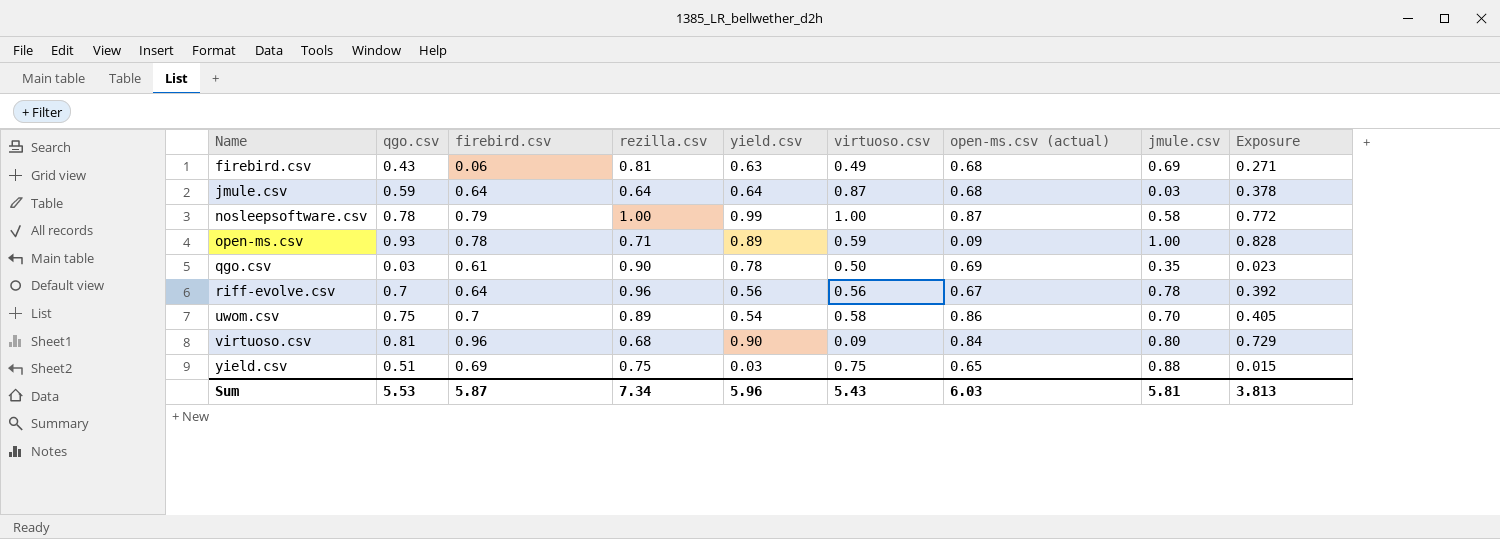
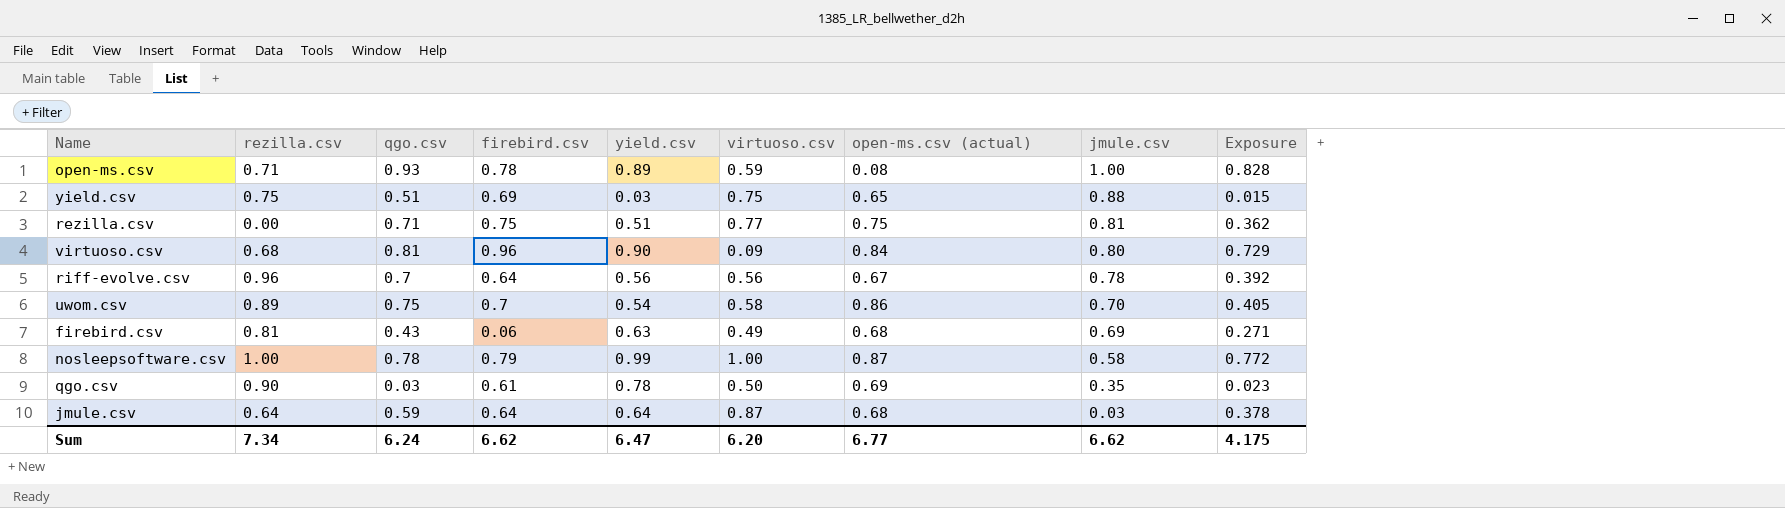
row order: Name ascending -> jmule.csv descending
column rezilla.csv | position: 4 -> 2
open-ms.csv | open-ms.csv (actual): 0.09 -> 0.08
row rezilla.csv: none -> 0.00 | 0.71 | 0.75 | 0.51 | 0.77 | 0.75 | 0.81 | 0.362
Sum | qgo.csv: 5.53 -> 6.24
Sum | firebird.csv: 5.87 -> 6.62
Sum | yield.csv: 5.96 -> 6.47
Sum | virtuoso.csv: 5.43 -> 6.20
Sum | open-ms.csv (actual): 6.03 -> 6.77
Sum | jmule.csv: 5.81 -> 6.62
Sum | Exposure: 3.813 -> 4.175

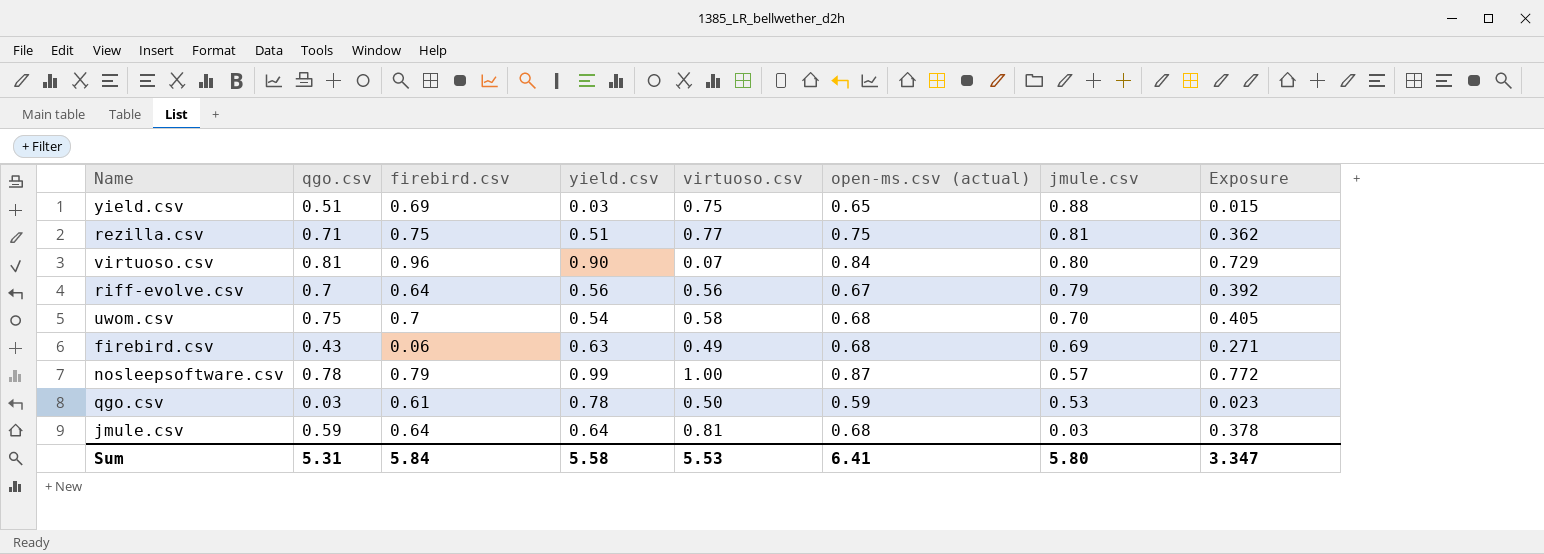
column rezilla.csv | position: 2 -> none
row open-ms.csv: 0.71 | 0.93 | 0.78 | 0.89 | 0.59 | 0.08 | 1.00 | 0.828 -> none
virtuoso.csv | virtuoso.csv: 0.09 -> 0.07
riff-evolve.csv | jmule.csv: 0.78 -> 0.79
uwom.csv | open-ms.csv (actual): 0.86 -> 0.68
nosleepsoftware.csv | jmule.csv: 0.58 -> 0.57
qgo.csv | open-ms.csv (actual): 0.69 -> 0.59
qgo.csv | jmule.csv: 0.35 -> 0.53
jmule.csv | virtuoso.csv: 0.87 -> 0.81
Sum | qgo.csv: 6.24 -> 5.31
Sum | firebird.csv: 6.62 -> 5.84
Sum | yield.csv: 6.47 -> 5.58
Sum | virtuoso.csv: 6.20 -> 5.53
Sum | open-ms.csv (actual): 6.77 -> 6.41
Sum | jmule.csv: 6.62 -> 5.80
Sum | Exposure: 4.175 -> 3.347

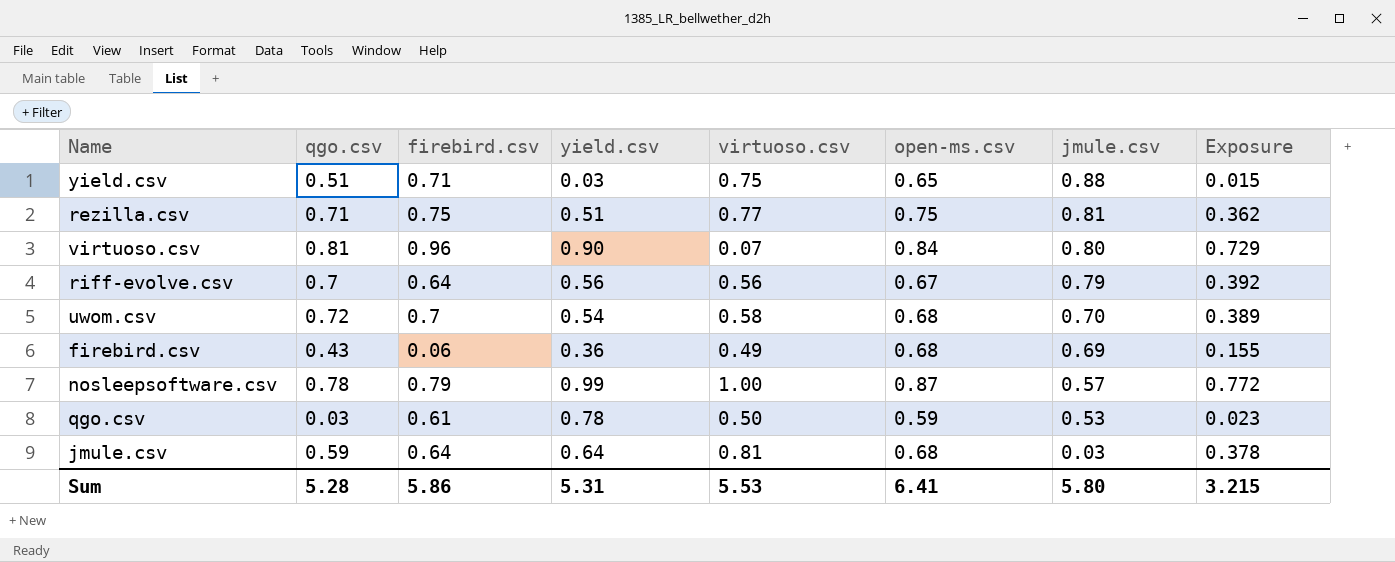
column name: open-ms.csv (actual) -> open-ms.csv
yield.csv | firebird.csv: 0.69 -> 0.71
uwom.csv | qgo.csv: 0.75 -> 0.72
uwom.csv | Exposure: 0.405 -> 0.389
firebird.csv | yield.csv: 0.63 -> 0.36
firebird.csv | Exposure: 0.271 -> 0.155
Sum | qgo.csv: 5.31 -> 5.28
Sum | firebird.csv: 5.84 -> 5.86
Sum | yield.csv: 5.58 -> 5.31
Sum | Exposure: 3.347 -> 3.215

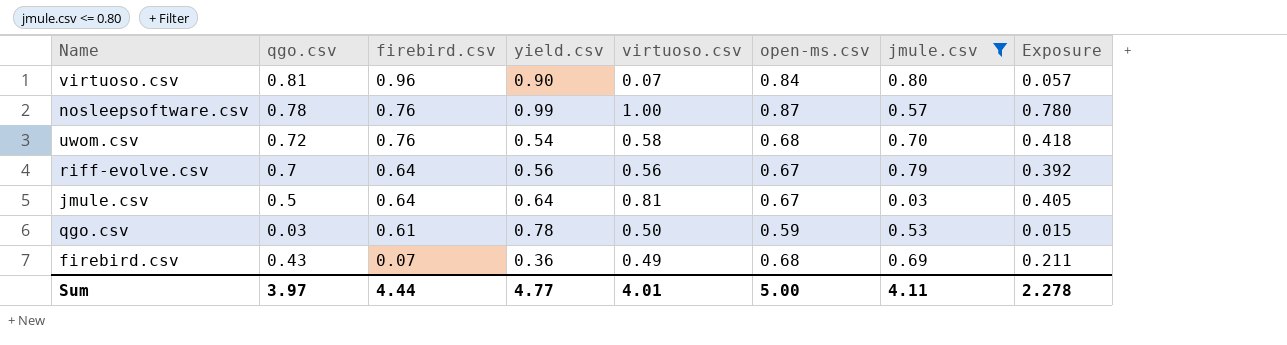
filter: none -> jmule.csv <= 0.80
row order: jmule.csv descending -> firebird.csv descending
column Exposure | formula: [qgo.csv] * [yield.csv] -> [qgo.csv] * [virtuoso.csv]
nosleepsoftware.csv | firebird.csv: 0.79 -> 0.76
uwom.csv | firebird.csv: 0.7 -> 0.76
jmule.csv | qgo.csv: 0.59 -> 0.5
jmule.csv | open-ms.csv: 0.68 -> 0.67
firebird.csv | firebird.csv: 0.06 -> 0.07
Sum | qgo.csv: 5.28 -> 3.97
Sum | firebird.csv: 5.86 -> 4.44
Sum | yield.csv: 5.31 -> 4.77
Sum | virtuoso.csv: 5.53 -> 4.01
Sum | open-ms.csv: 6.41 -> 5.00
Sum | jmule.csv: 5.80 -> 4.11
Sum | Exposure: 3.215 -> 2.278

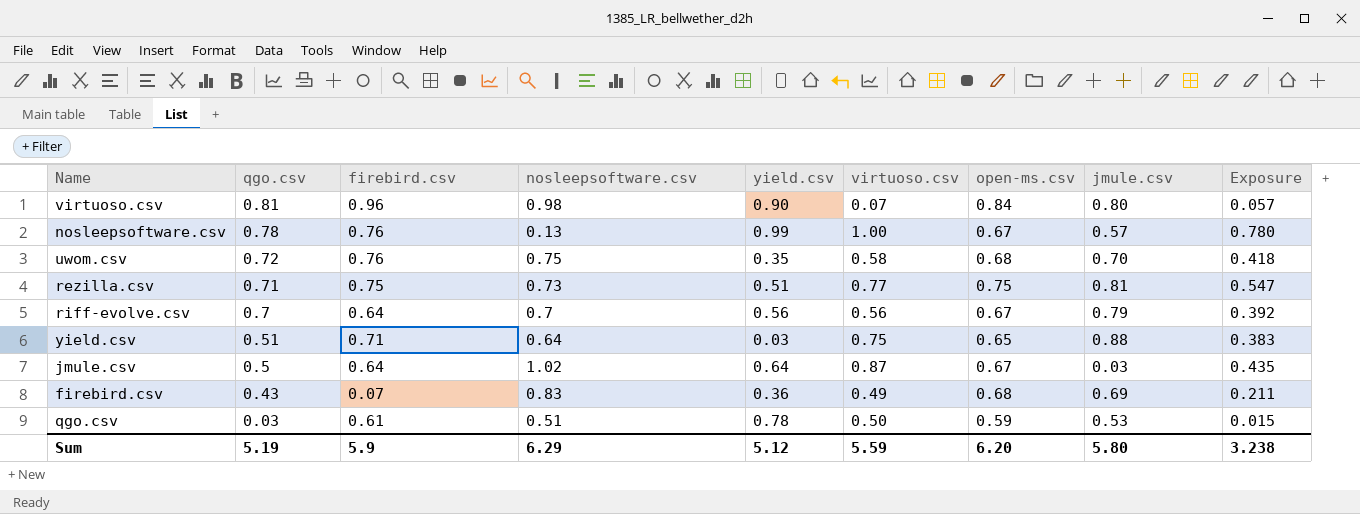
filter: jmule.csv <= 0.80 -> none
row order: firebird.csv descending -> qgo.csv descending
column nosleepsoftware.csv | position: none -> 4
nosleepsoftware.csv | open-ms.csv: 0.87 -> 0.67
uwom.csv | yield.csv: 0.54 -> 0.35
jmule.csv | virtuoso.csv: 0.81 -> 0.87
jmule.csv | Exposure: 0.405 -> 0.435
Sum | qgo.csv: 3.97 -> 5.19
Sum | firebird.csv: 4.44 -> 5.9
Sum | yield.csv: 4.77 -> 5.12
Sum | virtuoso.csv: 4.01 -> 5.59
Sum | open-ms.csv: 5.00 -> 6.20
Sum | jmule.csv: 4.11 -> 5.80
Sum | Exposure: 2.278 -> 3.238

